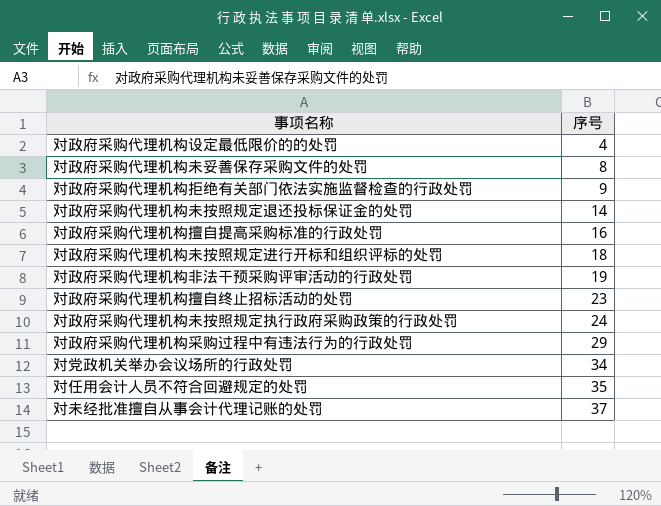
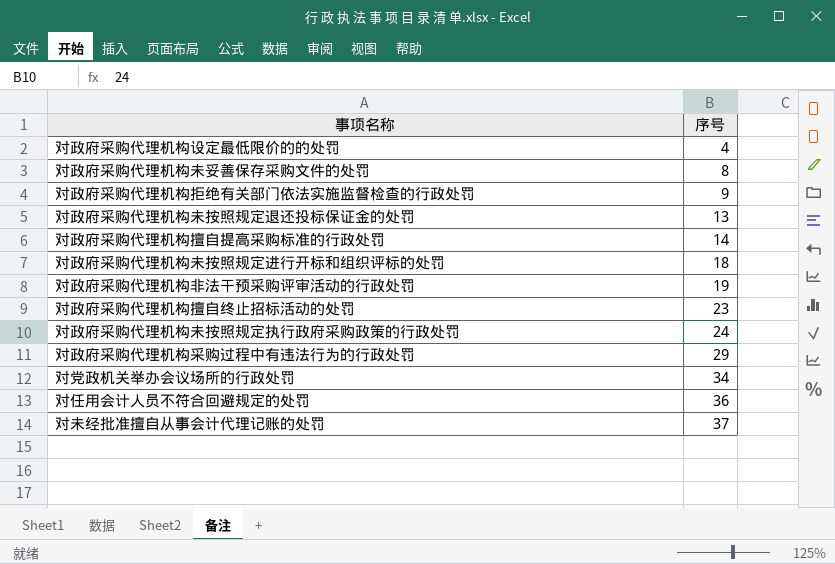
对政府采购代理机构未按照规定退还投标保证金的处罚 | 序号: 14 -> 13
对政府采购代理机构擅自提高采购标准的行政处罚 | 序号: 16 -> 14
对任用会计人员不符合回避规定的处罚 | 序号: 35 -> 36

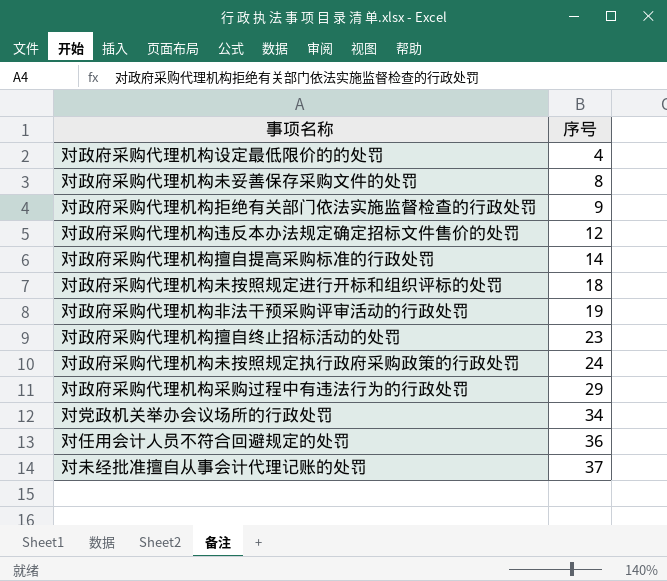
row 对政府采购代理机构未按照规定退还投标保证金的处罚: 13 -> none
row 对政府采购代理机构违反本办法规定确定招标文件售价的处罚: none -> 12

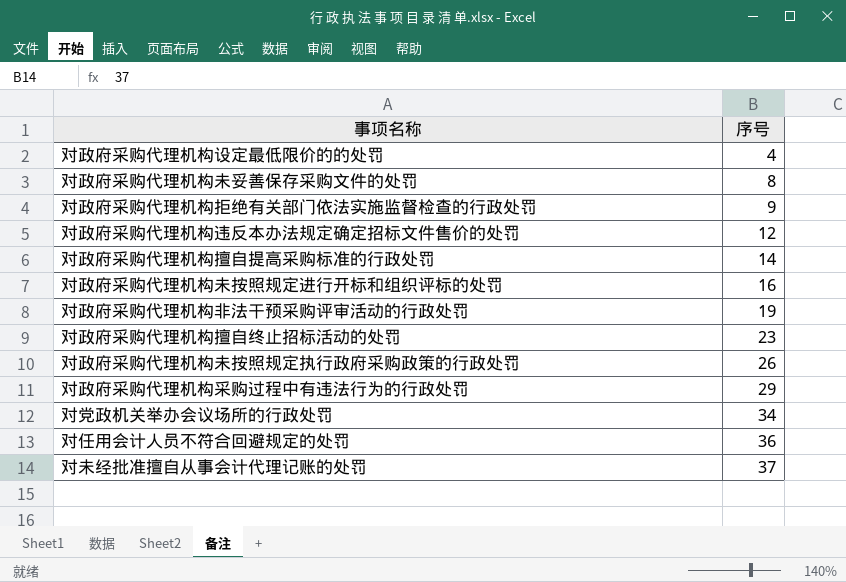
对政府采购代理机构未按照规定进行开标和组织评标的处罚 | 序号: 18 -> 16
对政府采购代理机构未按照规定执行政府采购政策的行政处罚 | 序号: 24 -> 26

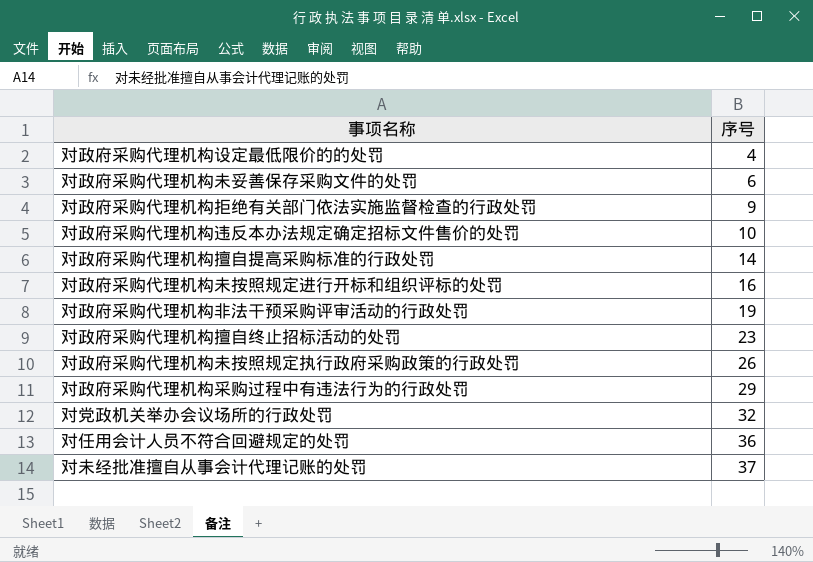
对政府采购代理机构未妥善保存采购文件的处罚 | 序号: 8 -> 6
对政府采购代理机构违反本办法规定确定招标文件售价的处罚 | 序号: 12 -> 10
对党政机关举办会议场所的行政处罚 | 序号: 34 -> 32

